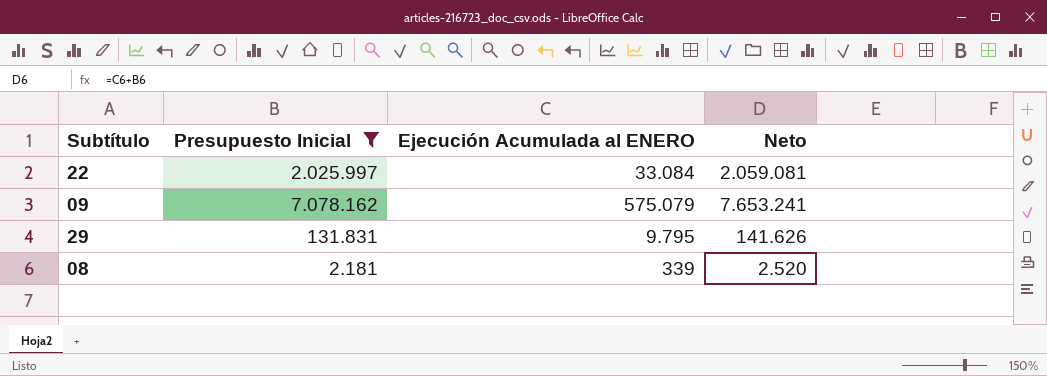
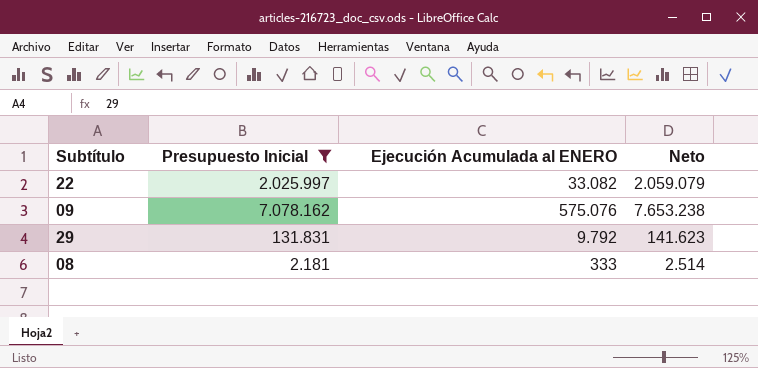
22 | Ejecución Acumulada al ENERO: 33.084 -> 33.082
22 | Neto: 2.059.081 -> 2.059.079
09 | Ejecución Acumulada al ENERO: 575.079 -> 575.076
09 | Neto: 7.653.241 -> 7.653.238
29 | Ejecución Acumulada al ENERO: 9.795 -> 9.792
29 | Neto: 141.626 -> 141.623
08 | Ejecución Acumulada al ENERO: 339 -> 333
08 | Neto: 2.520 -> 2.514

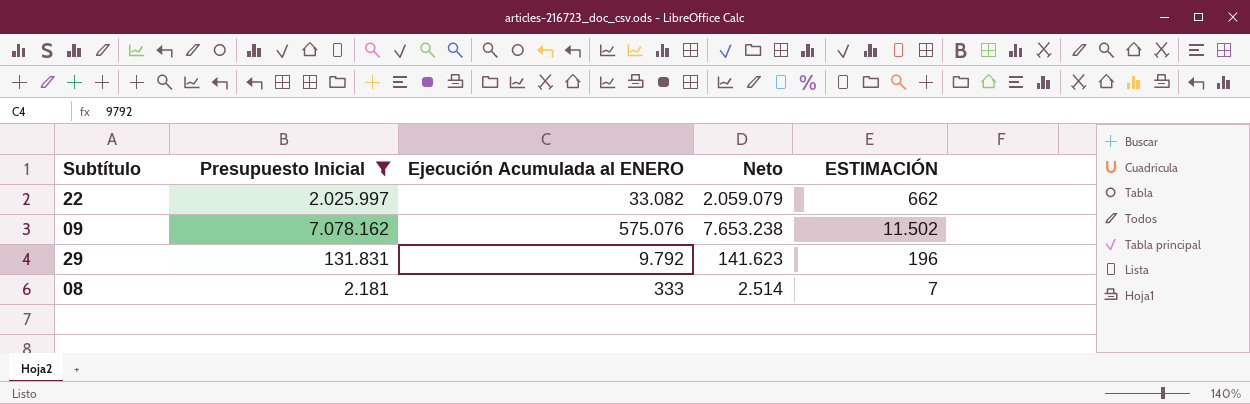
column ESTIMACIÓN | formula: none -> [Ejecución Acumulada al ENERO] * 0,02

